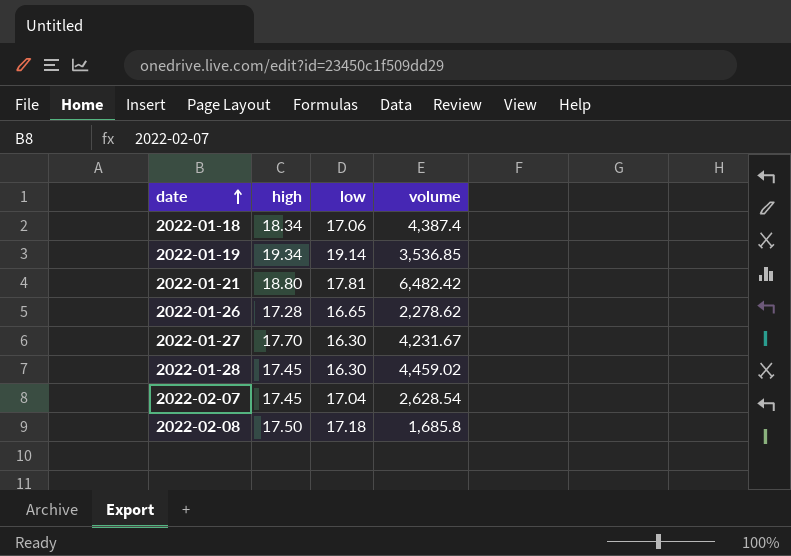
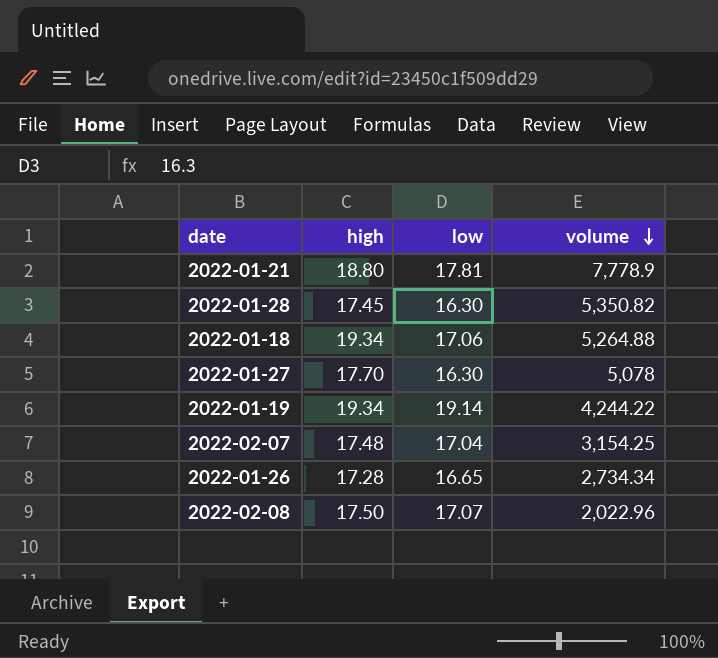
row order: date ascending -> volume descending
2022-01-21 | volume: 6,482.42 -> 7,778.9
2022-01-28 | volume: 4,459.02 -> 5,350.82
2022-01-18 | high: 18.34 -> 19.34
2022-01-18 | volume: 4,387.4 -> 5,264.88
2022-01-27 | volume: 4,231.67 -> 5,078
2022-01-19 | volume: 3,536.85 -> 4,244.22
2022-02-07 | high: 17.45 -> 17.48
2022-02-07 | volume: 2,628.54 -> 3,154.25
2022-01-26 | volume: 2,278.62 -> 2,734.34
2022-02-08 | low: 17.18 -> 17.07
2022-02-08 | volume: 1,685.8 -> 2,022.96

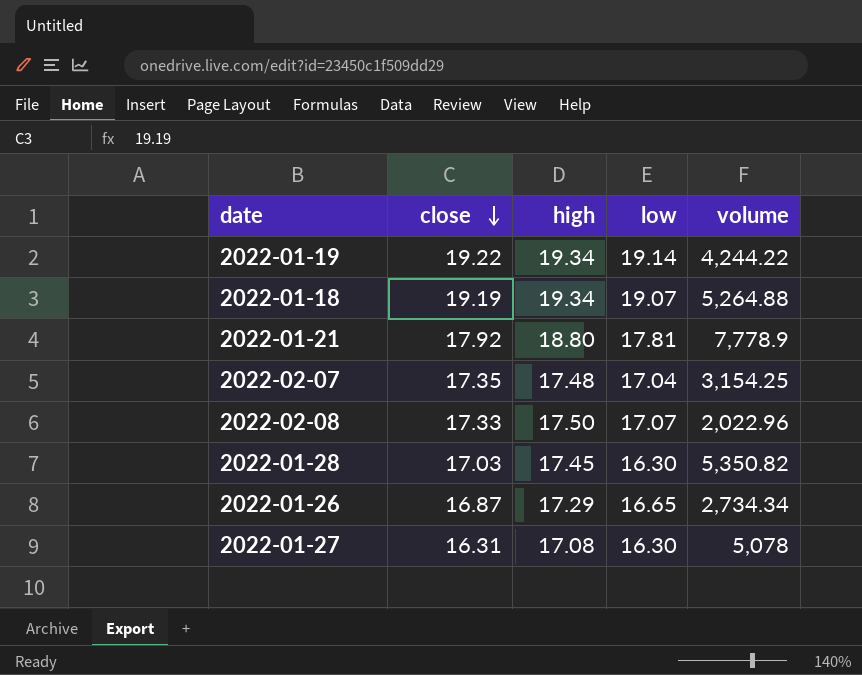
row order: volume descending -> close descending
column close | position: none -> 2
2022-01-18 | low: 17.06 -> 19.07
2022-01-26 | high: 17.28 -> 17.29
2022-01-27 | high: 17.70 -> 17.08

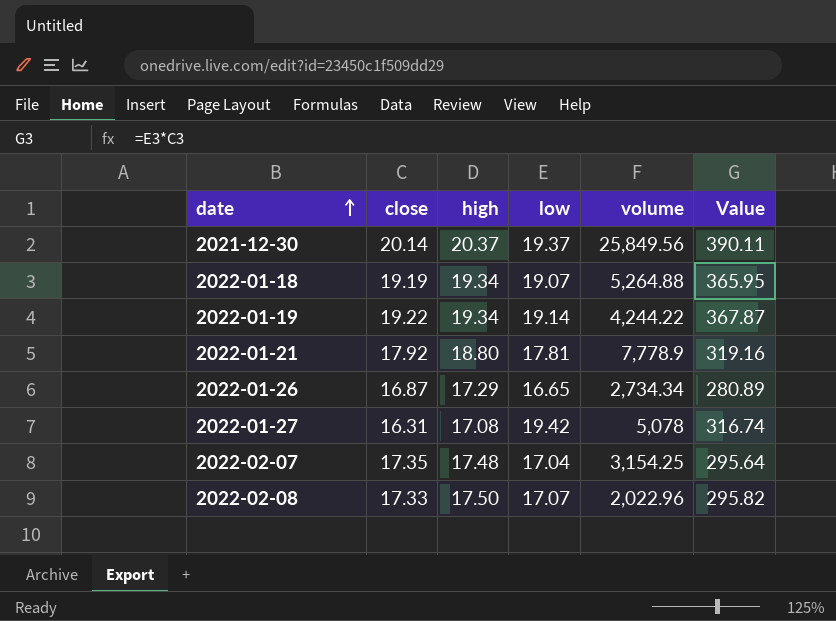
row order: close descending -> date ascending
column Value | formula: none -> [close] * [low]
row 2022-01-28: 17.03 | 17.45 | 16.30 | 5,350.82 -> none
row 2021-12-30: none -> 20.14 | 20.37 | 19.37 | 25,849.56 | 390.11
2022-01-27 | low: 16.30 -> 19.42

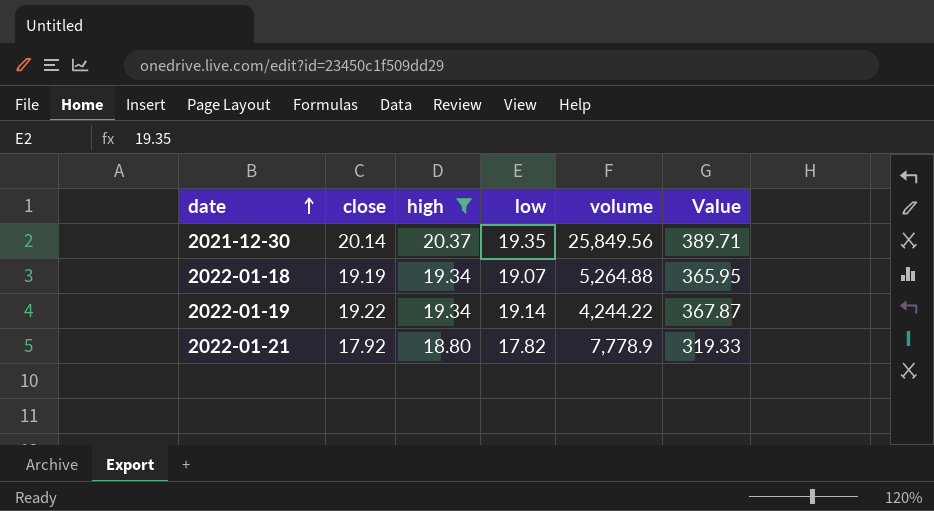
filter: none -> high >= 18.80
2021-12-30 | low: 19.37 -> 19.35
2021-12-30 | Value: 390.11 -> 389.71
2022-01-21 | low: 17.81 -> 17.82
2022-01-21 | Value: 319.16 -> 319.33

